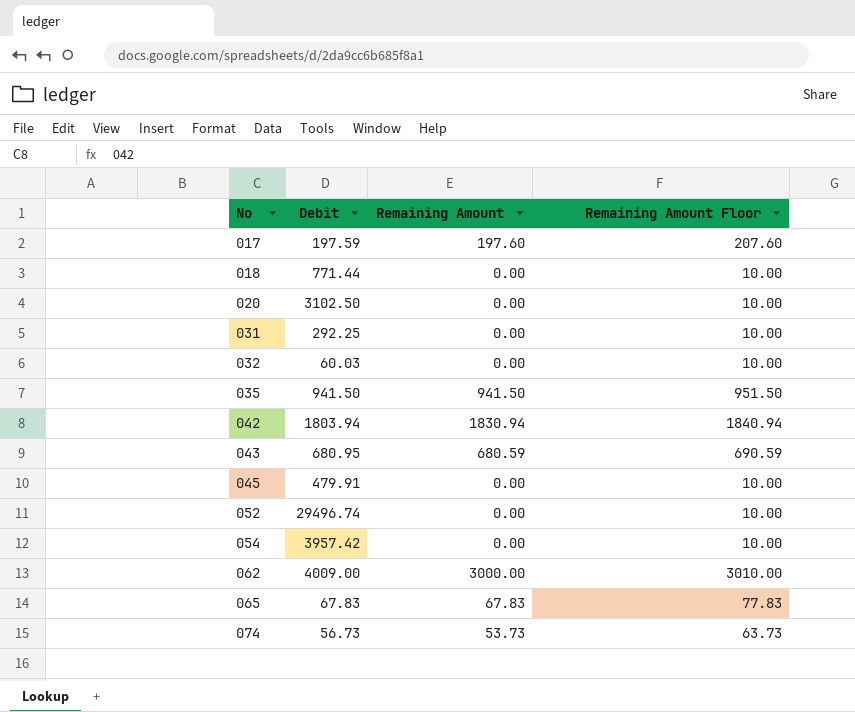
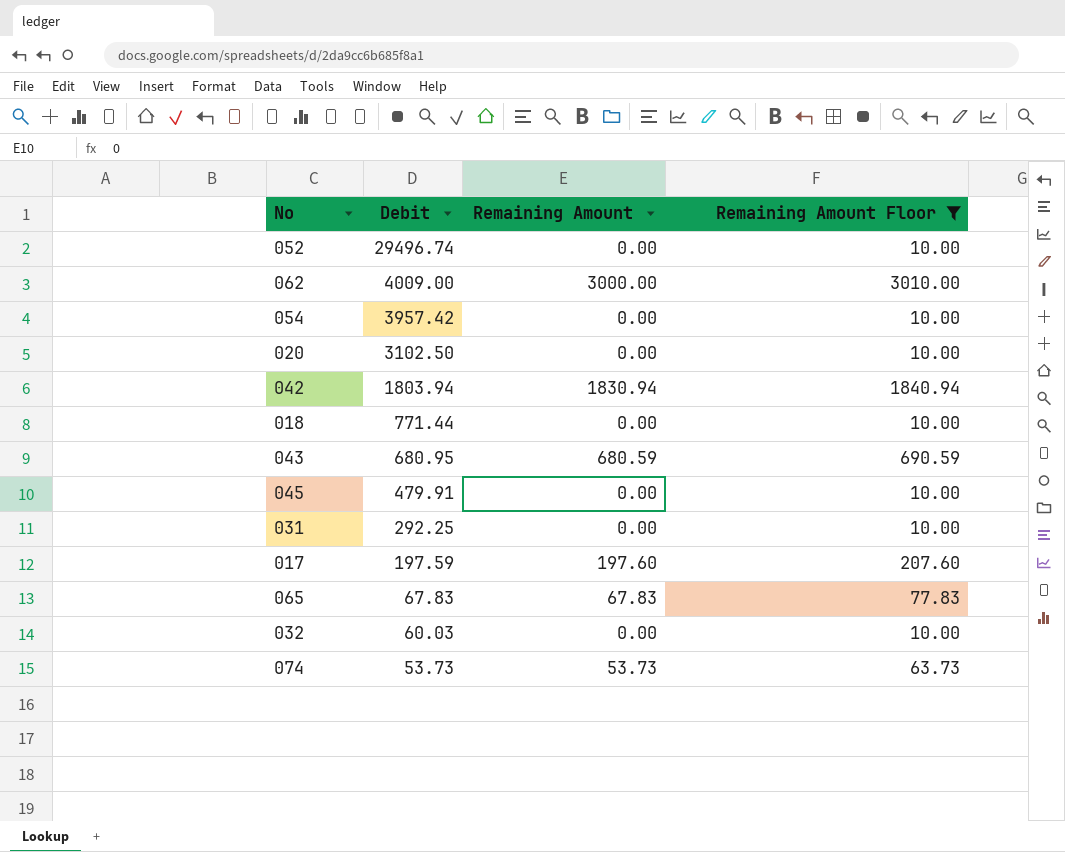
filter: none -> Remaining Amount Floor != 951.50
row order: No ascending -> Debit descending
074 | Debit: 56.73 -> 53.73

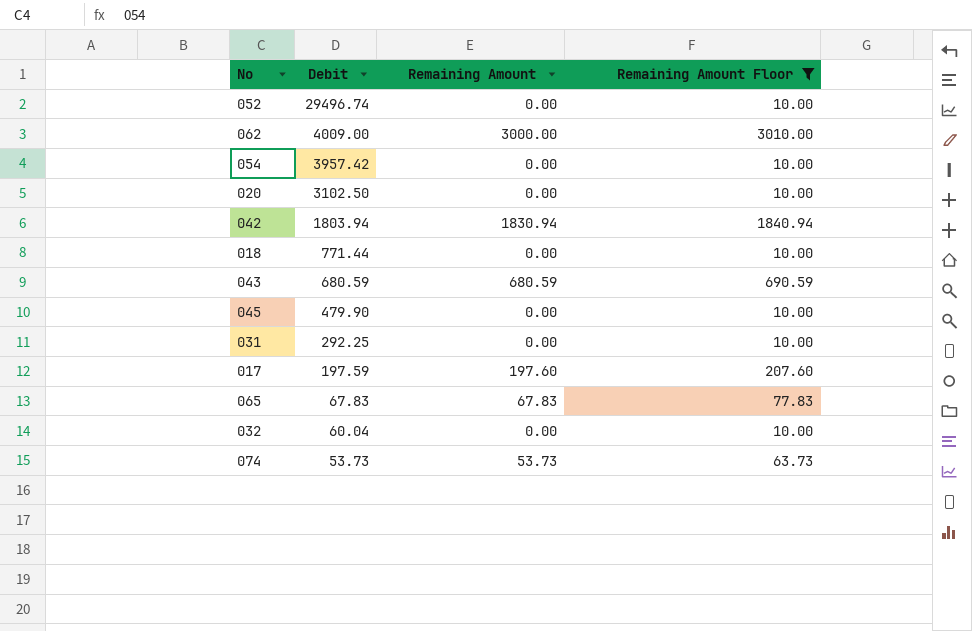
043 | Debit: 680.95 -> 680.59
045 | Debit: 479.91 -> 479.90
032 | Debit: 60.03 -> 60.04

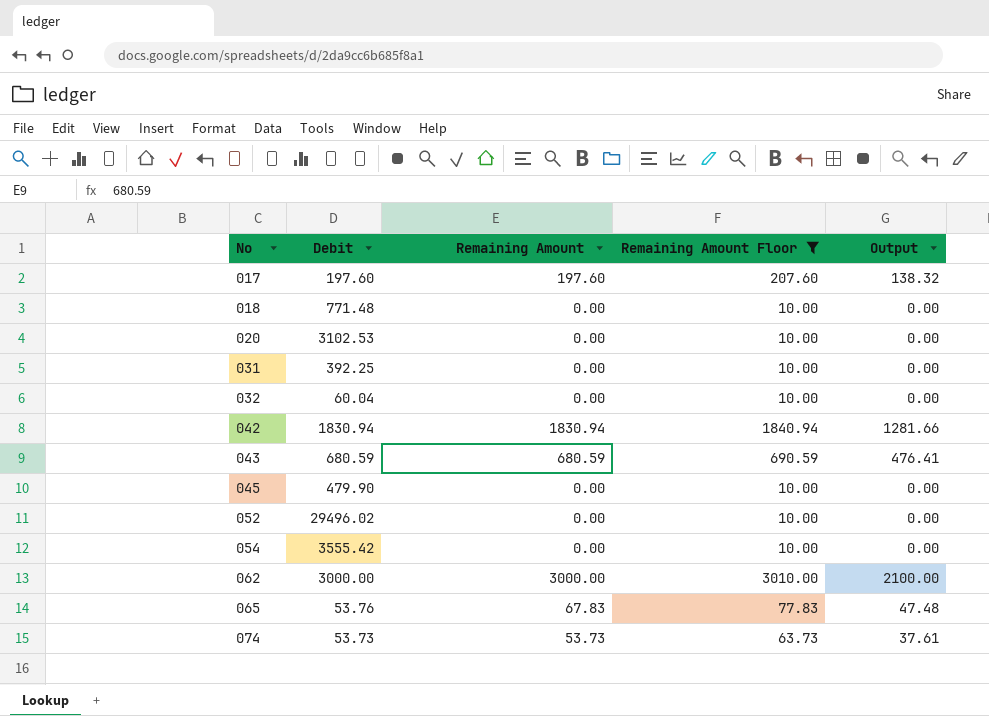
row order: Debit descending -> No ascending
column Output | formula: none -> [Remaining Amount] * 0.7
017 | Debit: 197.59 -> 197.60
018 | Debit: 771.44 -> 771.48
020 | Debit: 3102.50 -> 3102.53
031 | Debit: 292.25 -> 392.25
042 | Debit: 1803.94 -> 1830.94
052 | Debit: 29496.74 -> 29496.02
054 | Debit: 3957.42 -> 3555.42
062 | Debit: 4009.00 -> 3000.00
065 | Debit: 67.83 -> 53.76

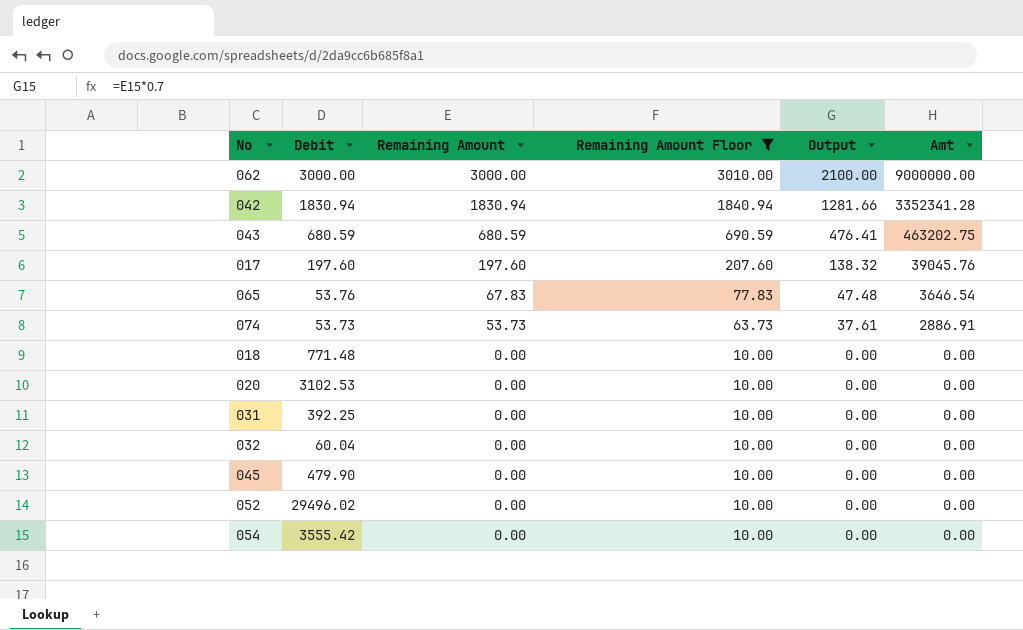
row order: No ascending -> Remaining Amount descending
column Amt | formula: none -> [Debit] * [Remaining Amount]

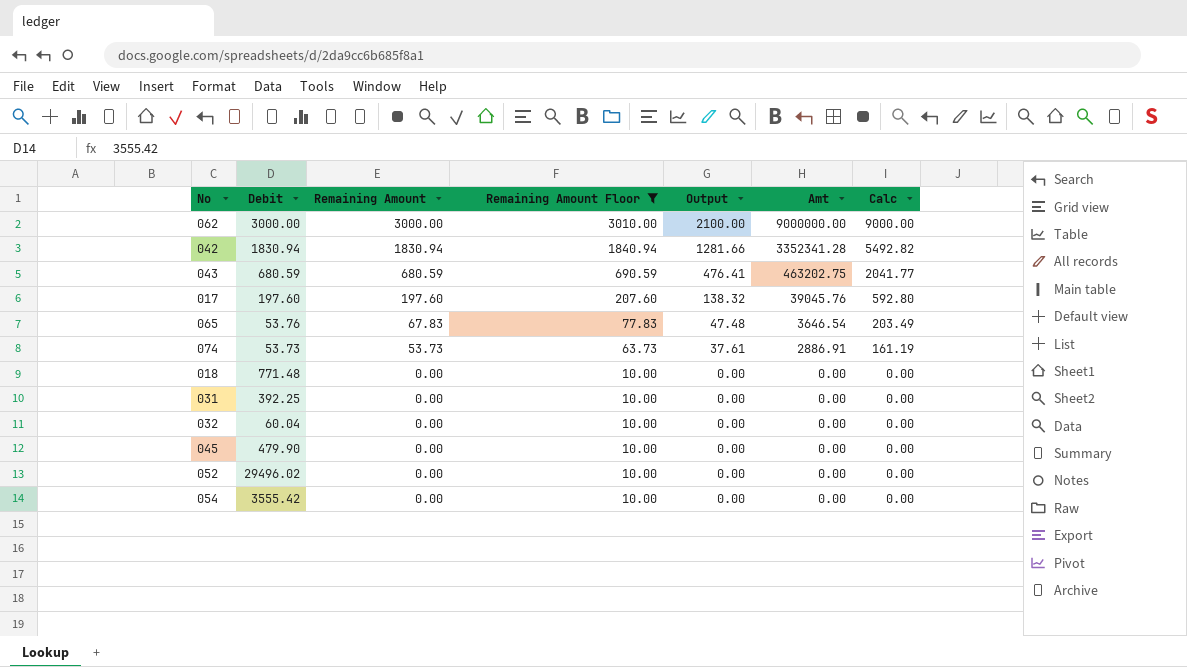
column Calc | formula: none -> [Remaining Amount] * 3
row 020: 3102.53 | 0.00 | 10.00 | 0.00 | 0.00 -> none

